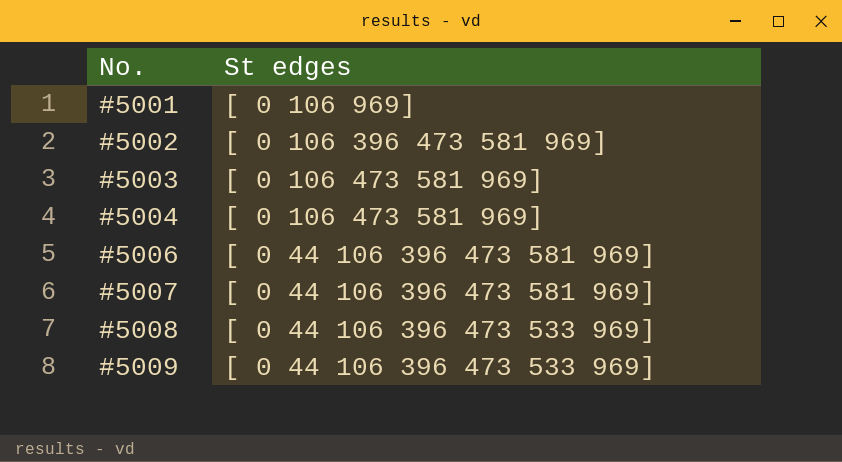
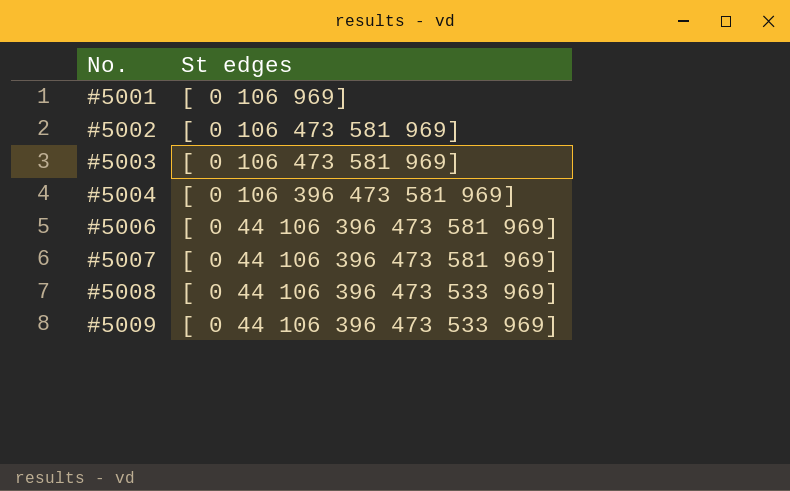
#5002 | St edges: [ 0 106 396 473 581 969] -> [ 0 106 473 581 969]
#5004 | St edges: [ 0 106 473 581 969] -> [ 0 106 396 473 581 969]

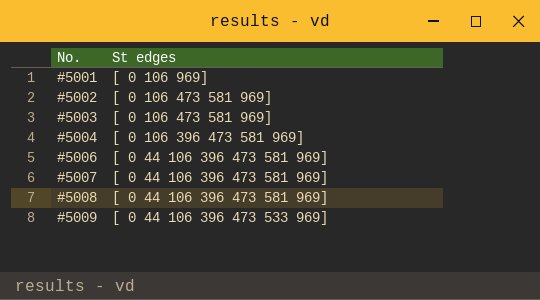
#5008 | St edges: [ 0 44 106 396 473 533 969] -> [ 0 44 106 396 473 581 969]

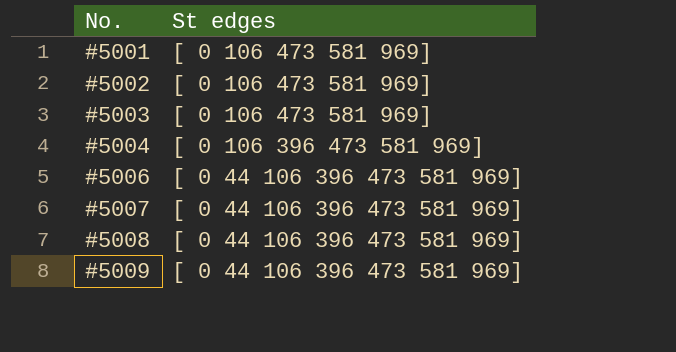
#5001 | St edges: [ 0 106 969] -> [ 0 106 473 581 969]
#5009 | St edges: [ 0 44 106 396 473 533 969] -> [ 0 44 106 396 473 581 969]

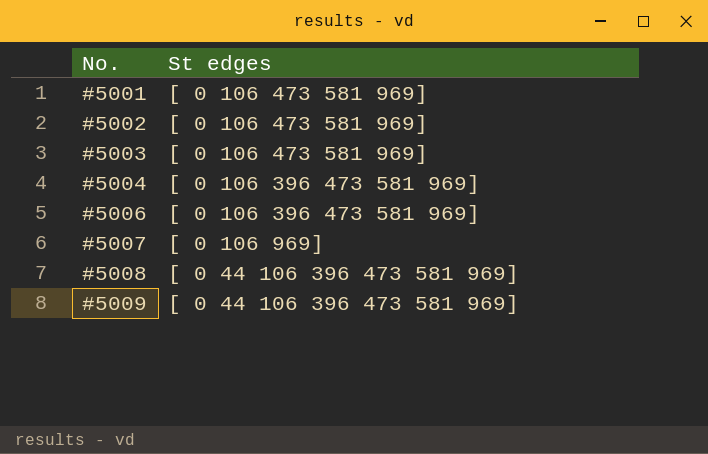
#5006 | St edges: [ 0 44 106 396 473 581 969] -> [ 0 106 396 473 581 969]
#5007 | St edges: [ 0 44 106 396 473 581 969] -> [ 0 106 969]

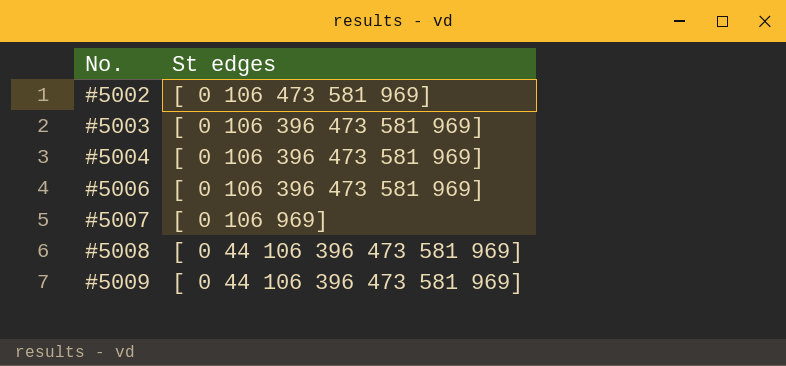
row #5001: [ 0 106 473 581 969] -> none
#5003 | St edges: [ 0 106 473 581 969] -> [ 0 106 396 473 581 969]

